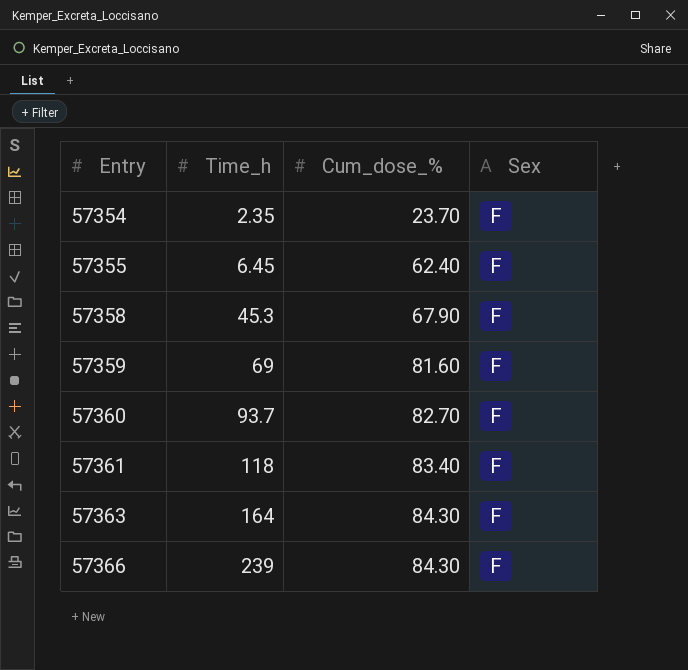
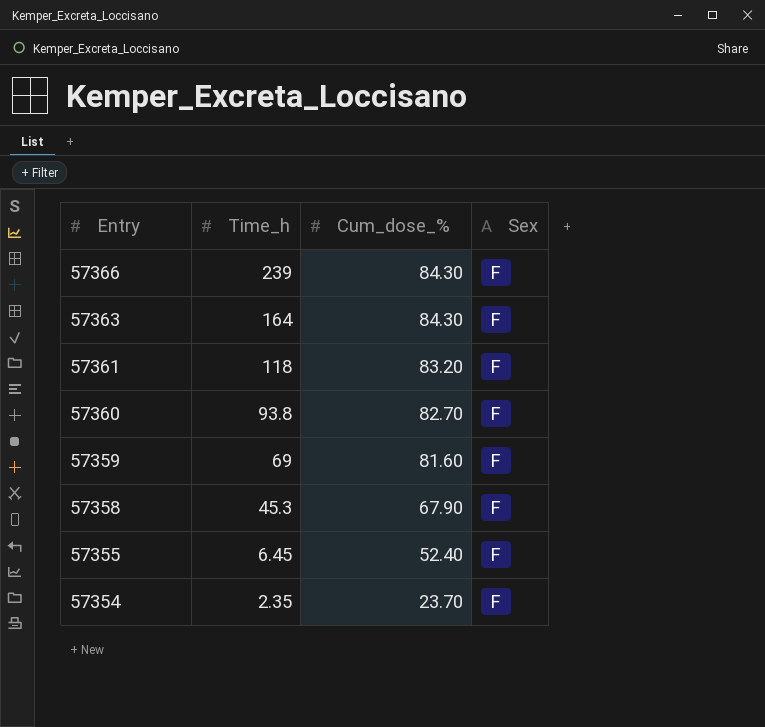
row order: Entry ascending -> Entry descending
57361 | Cum_dose_%: 83.40 -> 83.20
57360 | Time_h: 93.7 -> 93.8
57355 | Cum_dose_%: 62.40 -> 52.40

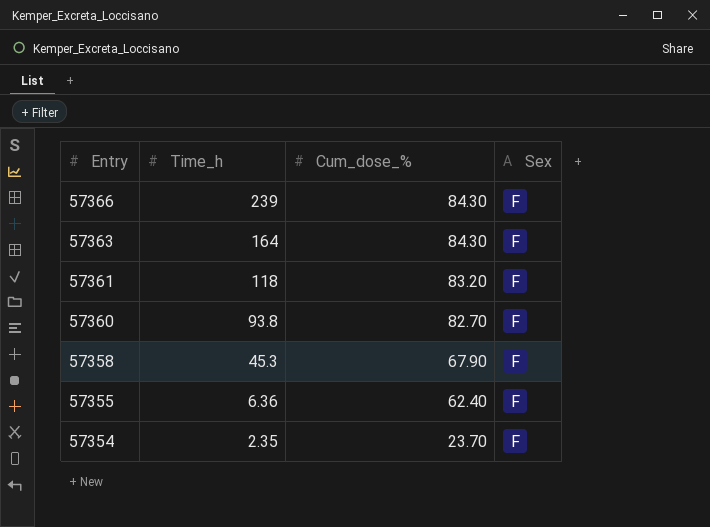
row 57359: 69 | 81.60 | F -> none
57355 | Time_h: 6.45 -> 6.36
57355 | Cum_dose_%: 52.40 -> 62.40

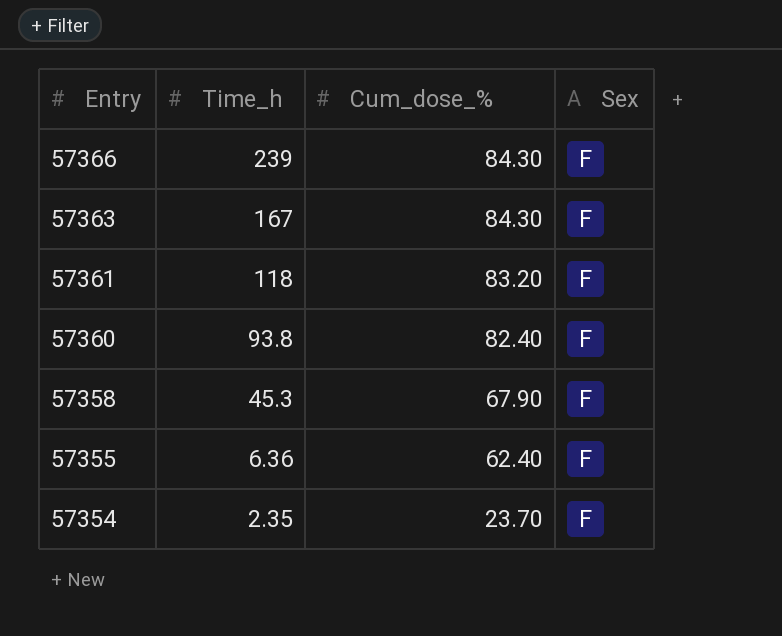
57363 | Time_h: 164 -> 167
57360 | Cum_dose_%: 82.70 -> 82.40

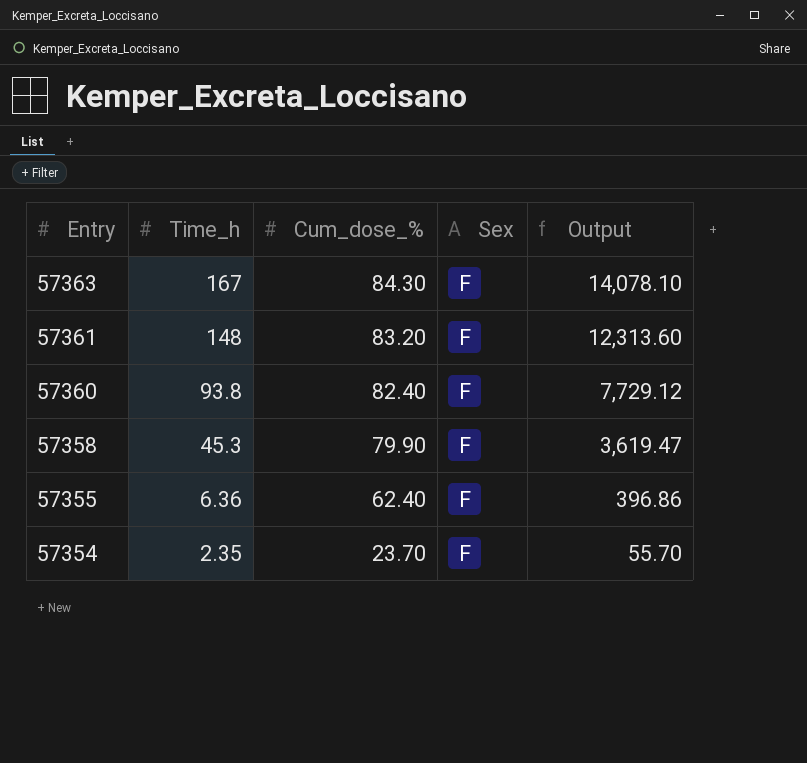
column Output | formula: none -> [Time_h] * [Cum_dose_%]
row 57366: 239 | 84.30 | F -> none
57361 | Time_h: 118 -> 148
57358 | Cum_dose_%: 67.90 -> 79.90

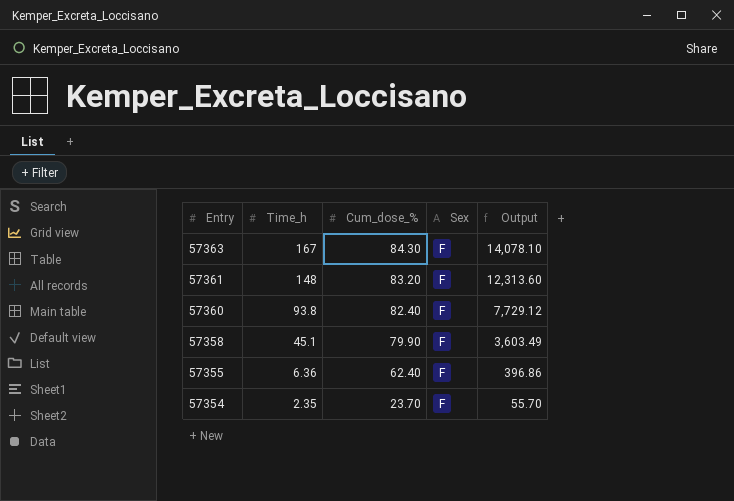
57358 | Time_h: 45.3 -> 45.1
57358 | Output: 3,619.47 -> 3,603.49

